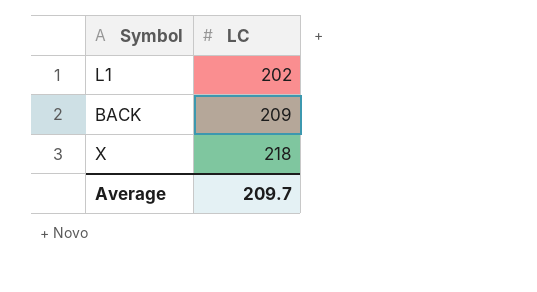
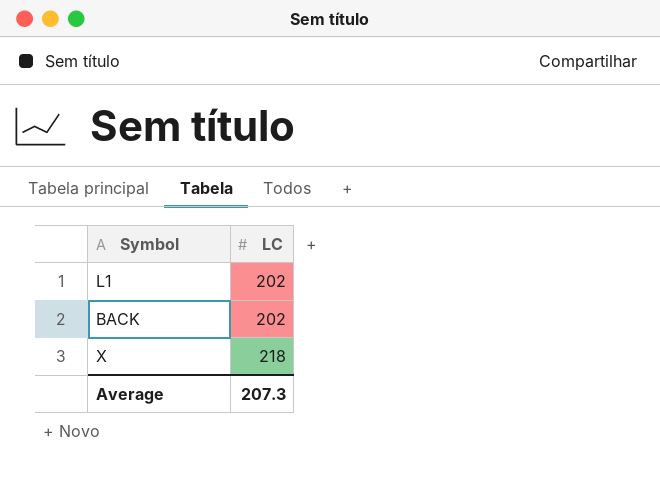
BACK | LC: 209 -> 202
Average | LC: 209.7 -> 207.3

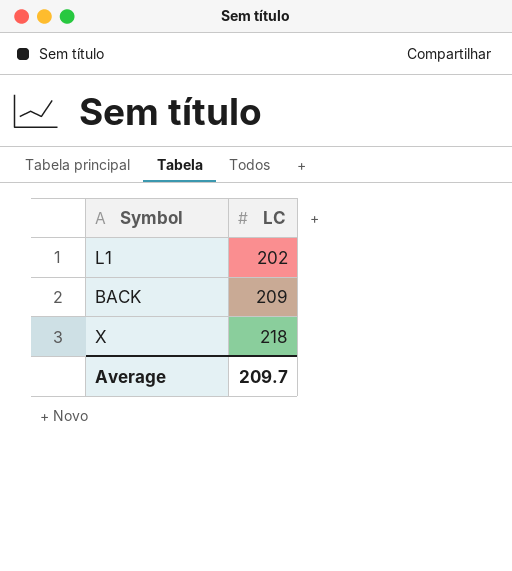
BACK | LC: 202 -> 209
Average | LC: 207.3 -> 209.7

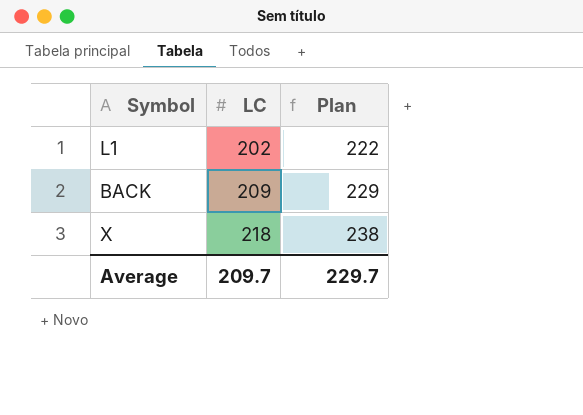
column Plan | formula: none -> [LC] + 20

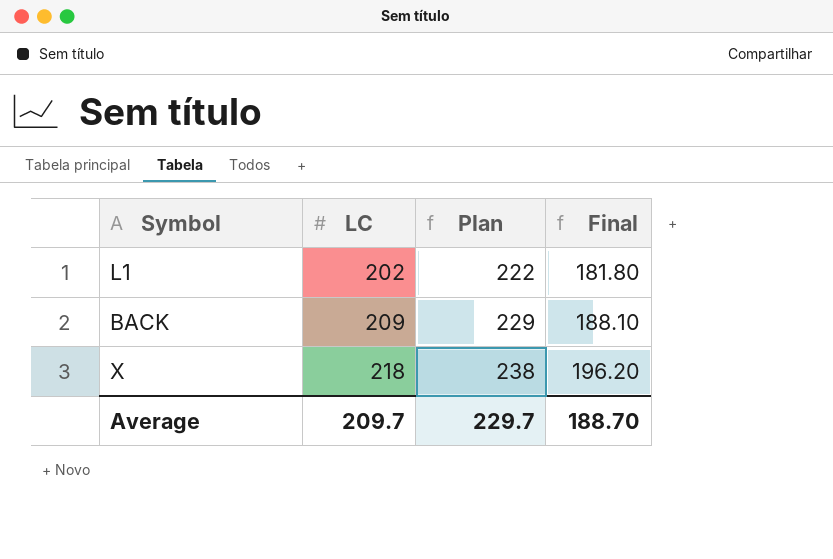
column Final | formula: none -> [LC] * 0.9

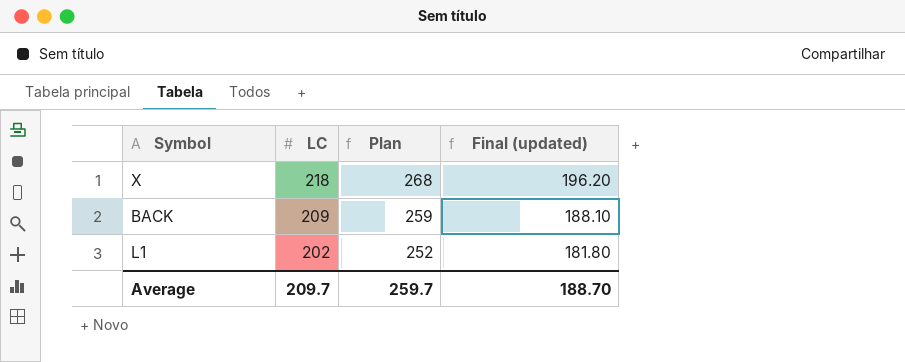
row order: LC ascending -> LC descending
column Plan | formula: [LC] + 20 -> [LC] + 50
column name: Final -> Final (updated)
Average | Plan: 229.7 -> 259.7

